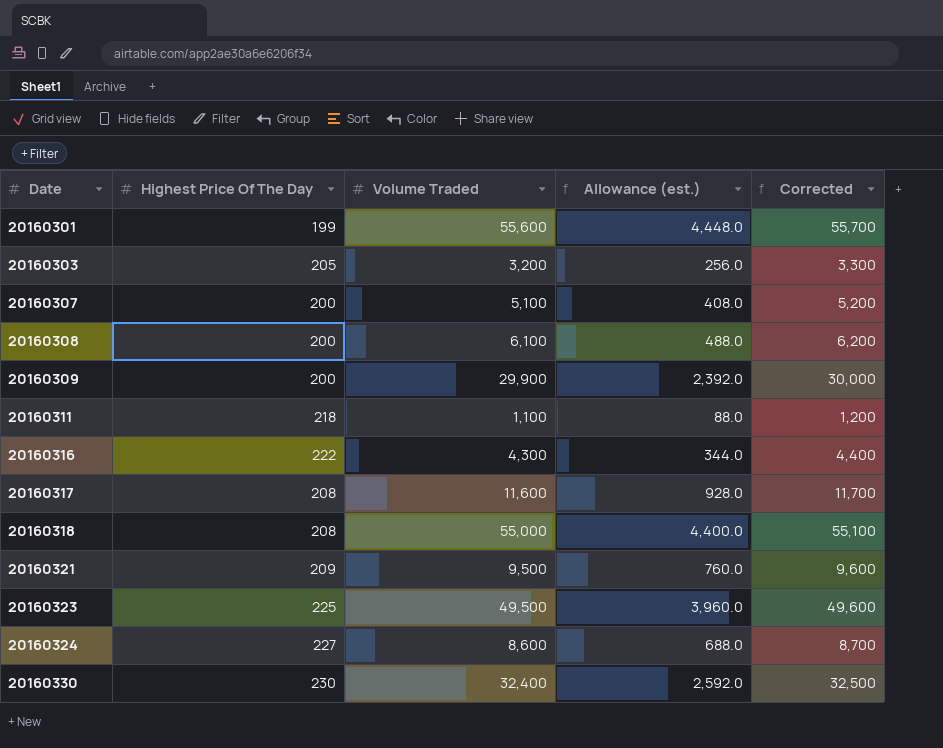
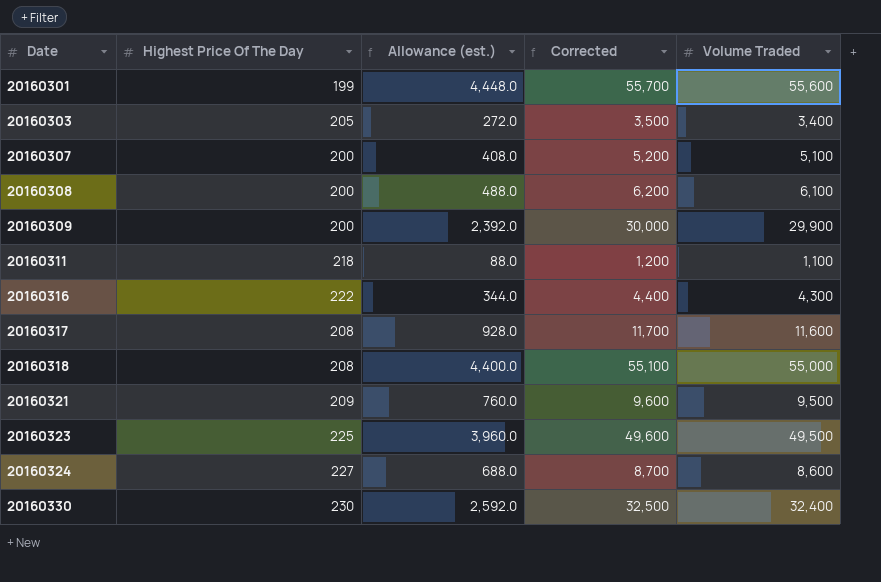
column Volume Traded | position: 3 -> 5
20160303 | Allowance (est.): 256.0 -> 272.0
20160303 | Corrected: 3,300 -> 3,500
20160303 | Volume Traded: 3,200 -> 3,400

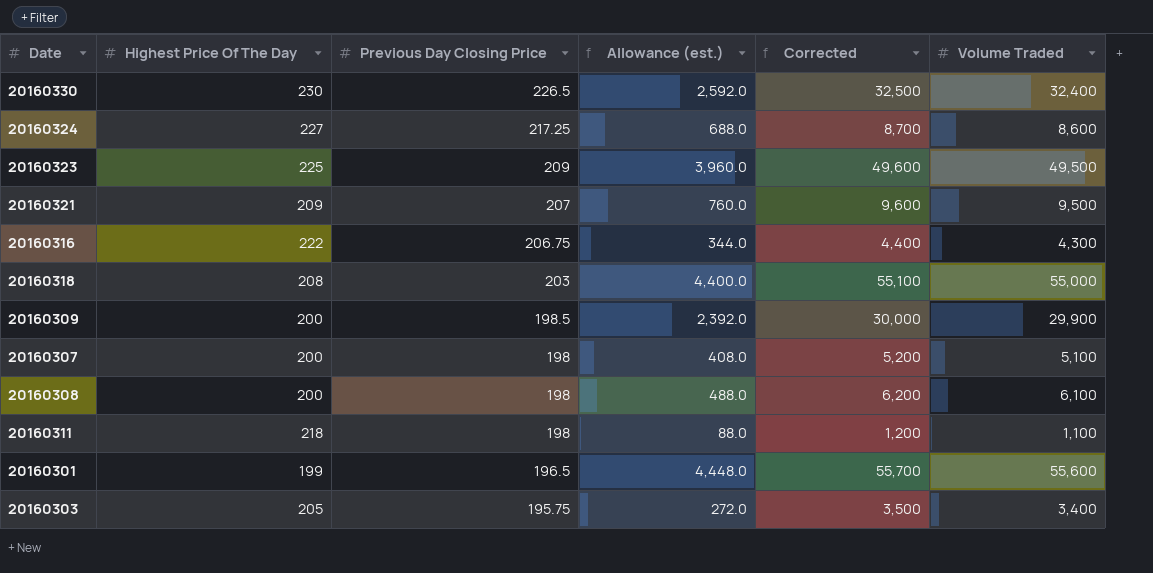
row order: Date ascending -> Previous Day Closing Price descending
column Previous Day Closing Price | position: none -> 3
row 20160317: 208 | 928.0 | 11,700 | 11,600 -> none

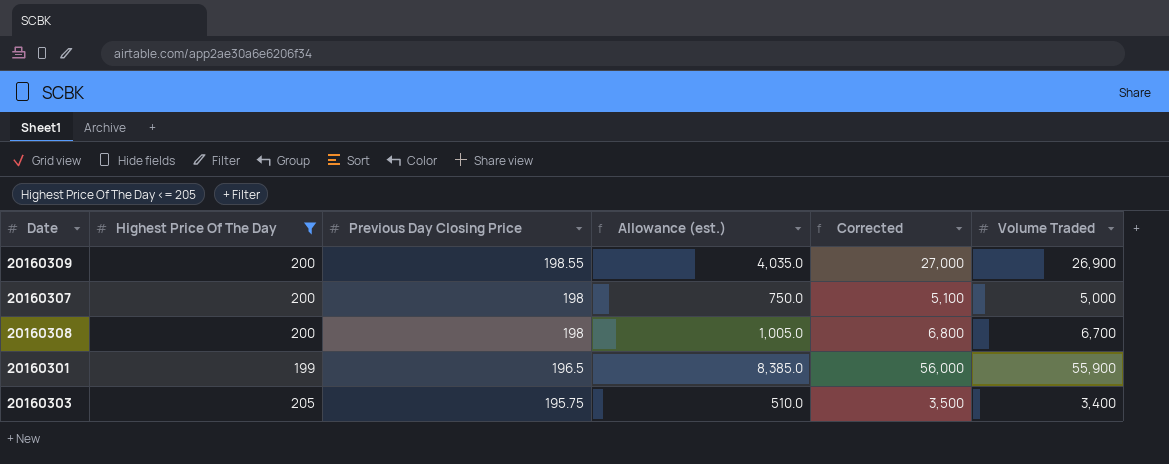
filter: none -> Highest Price Of The Day <= 205
column Allowance (est.) | formula: [Volume Traded] * 0.08 -> [Volume Traded] * 0.15
20160309 | Previous Day Closing Price: 198.5 -> 198.55
20160309 | Corrected: 30,000 -> 27,000
20160309 | Volume Traded: 29,900 -> 26,900
20160307 | Corrected: 5,200 -> 5,100
20160307 | Volume Traded: 5,100 -> 5,000
20160308 | Corrected: 6,200 -> 6,800
20160308 | Volume Traded: 6,100 -> 6,700
20160301 | Corrected: 55,700 -> 56,000
20160301 | Volume Traded: 55,600 -> 55,900

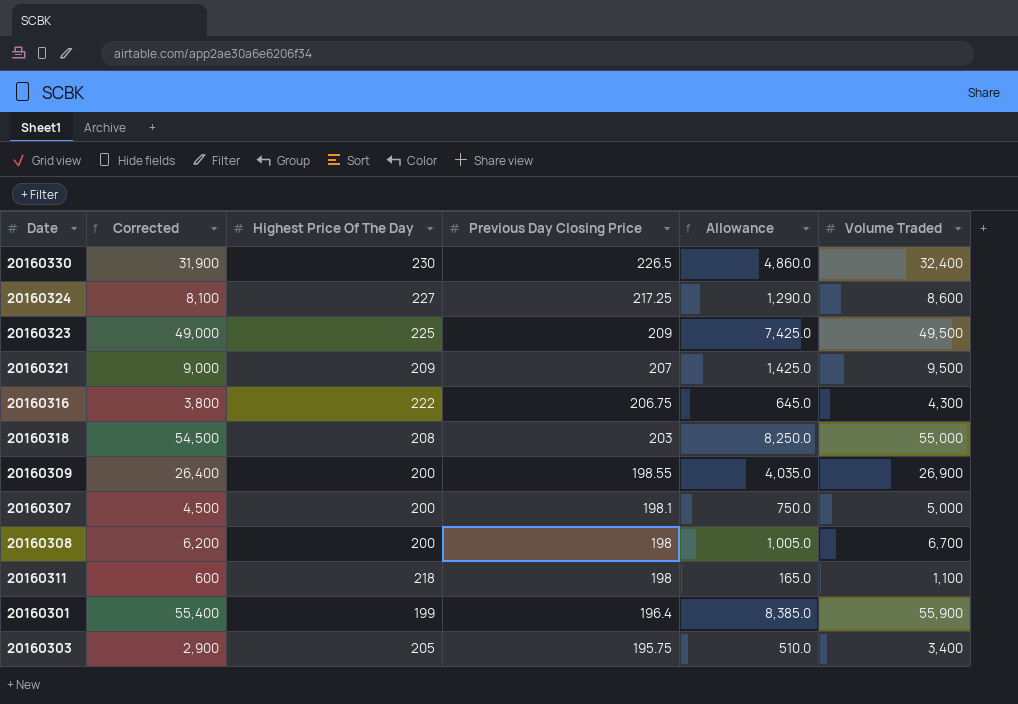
filter: Highest Price Of The Day <= 205 -> none
column Corrected | formula: [Volume Traded] + 100 -> [Volume Traded] - 500
column Corrected | position: 5 -> 2
column name: Allowance (est.) -> Allowance
20160307 | Previous Day Closing Price: 198 -> 198.1
20160301 | Previous Day Closing Price: 196.5 -> 196.4

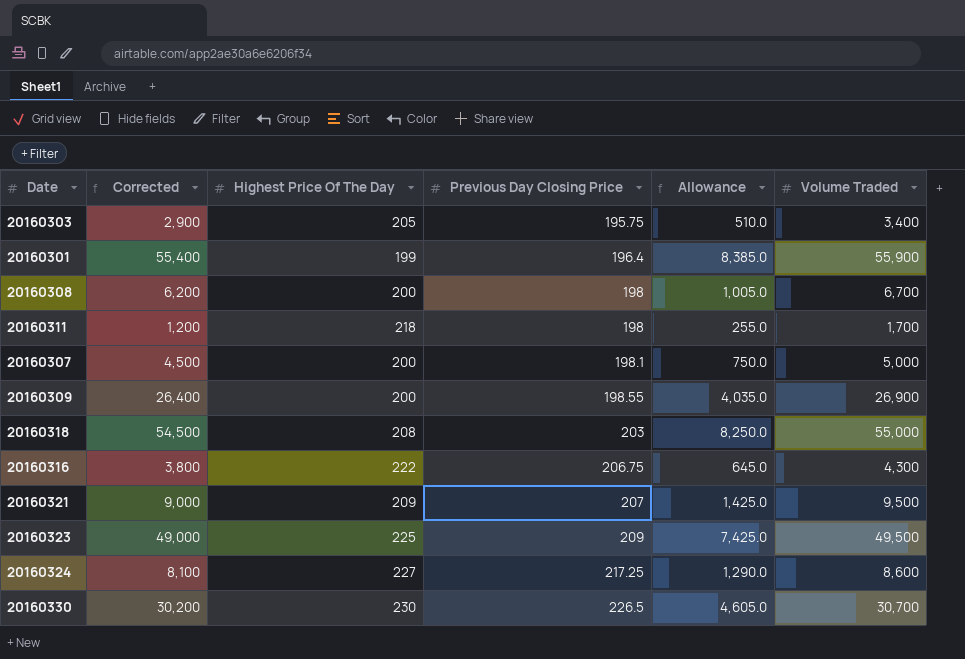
row order: Previous Day Closing Price descending -> Previous Day Closing Price ascending
20160311 | Corrected: 600 -> 1,200
20160311 | Allowance: 165.0 -> 255.0
20160311 | Volume Traded: 1,100 -> 1,700
20160330 | Corrected: 31,900 -> 30,200
20160330 | Allowance: 4,860.0 -> 4,605.0
20160330 | Volume Traded: 32,400 -> 30,700

